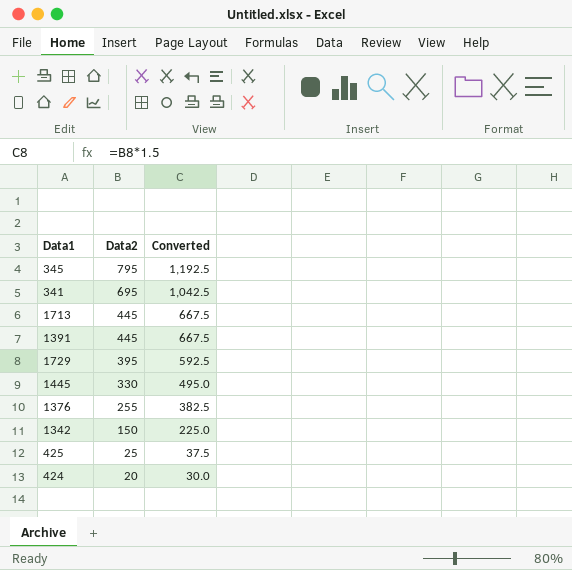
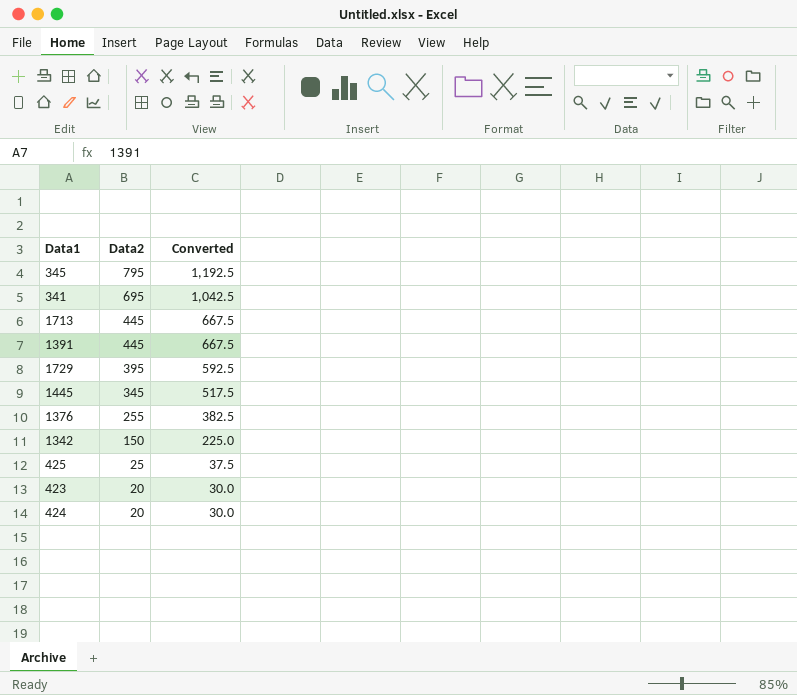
1445 | Data2: 330 -> 345
1445 | Converted: 495.0 -> 517.5
row 423: none -> 20 | 30.0

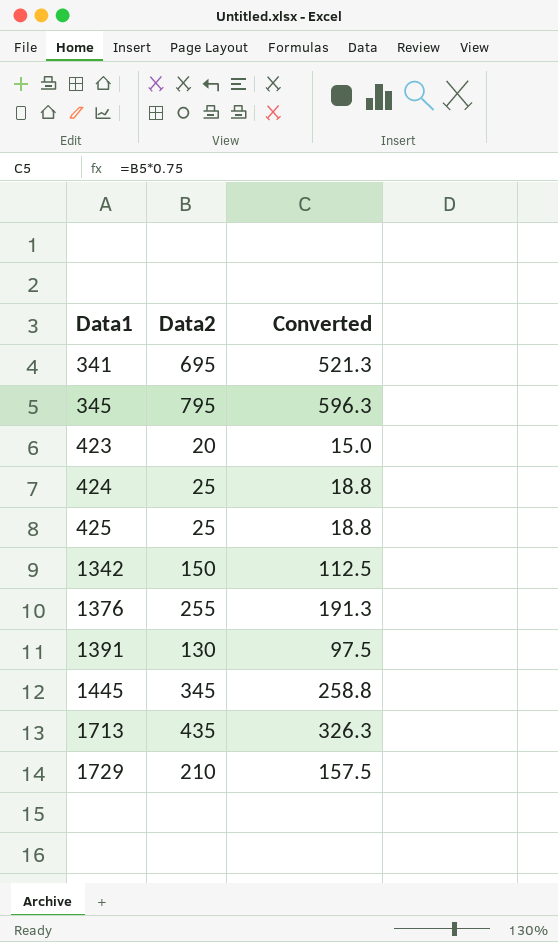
row order: Data2 descending -> Data1 ascending
column Converted | formula: [Data2] * 1.5 -> [Data2] * 0.75
424 | Data2: 20 -> 25
1391 | Data2: 445 -> 130
1713 | Data2: 445 -> 435
1729 | Data2: 395 -> 210

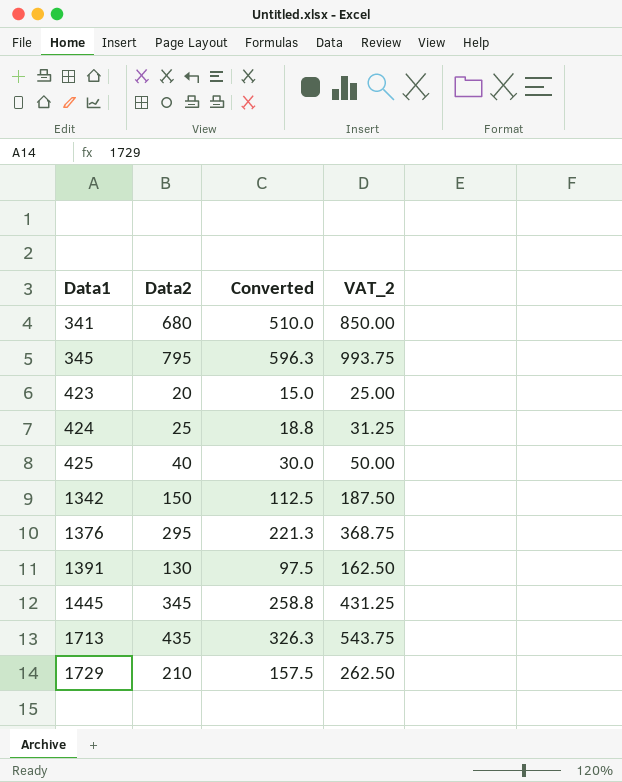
column VAT_2 | formula: none -> [Data2] * 1.25
341 | Data2: 695 -> 680
341 | Converted: 521.3 -> 510.0
425 | Data2: 25 -> 40
425 | Converted: 18.8 -> 30.0
1376 | Data2: 255 -> 295
1376 | Converted: 191.3 -> 221.3

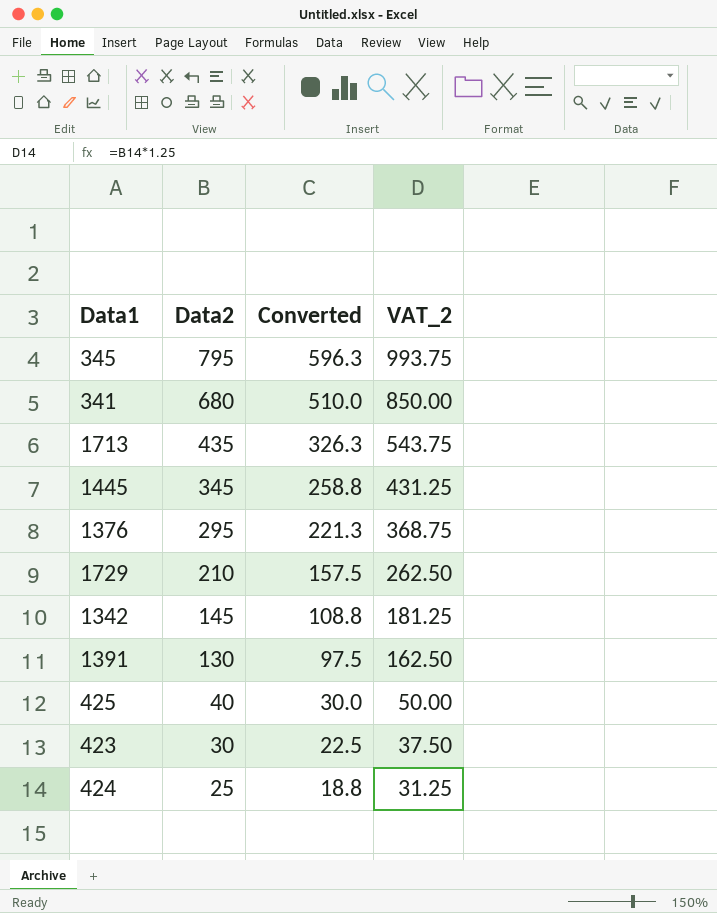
row order: Data1 ascending -> Data2 descending
1342 | Data2: 150 -> 145
1342 | Converted: 112.5 -> 108.8
1342 | VAT_2: 187.50 -> 181.25
423 | Data2: 20 -> 30
423 | Converted: 15.0 -> 22.5
423 | VAT_2: 25.00 -> 37.50

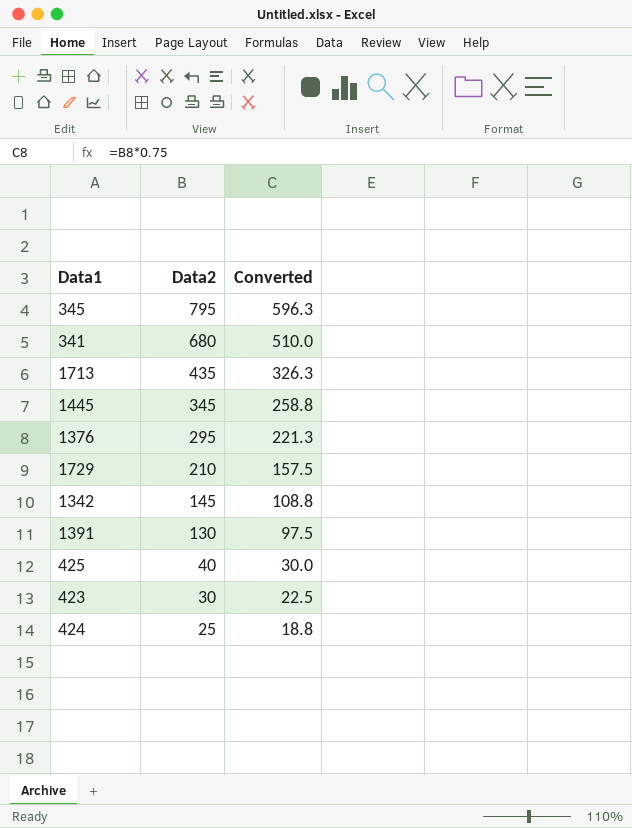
column VAT_2 | formula: [Data2] * 1.25 -> none

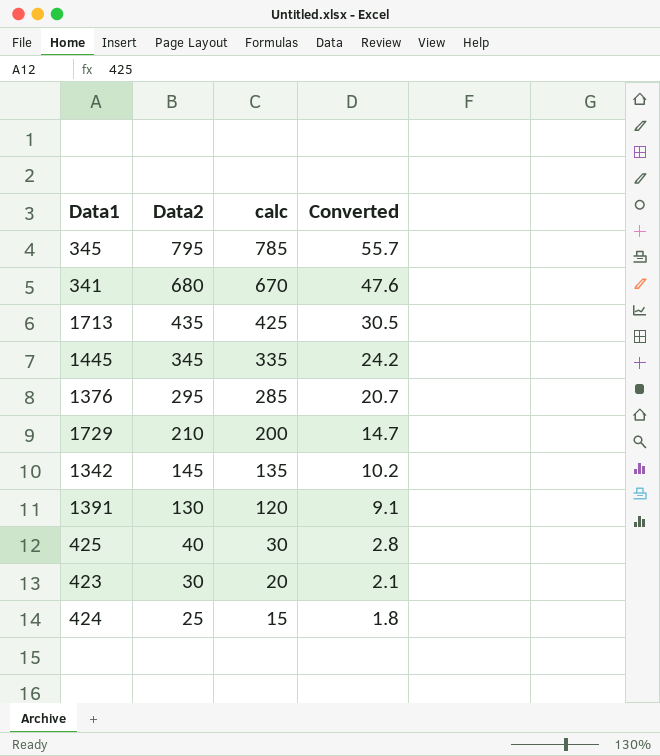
column calc | formula: none -> [Data2] - 10
column Converted | formula: [Data2] * 0.75 -> [Data2] * 0.07

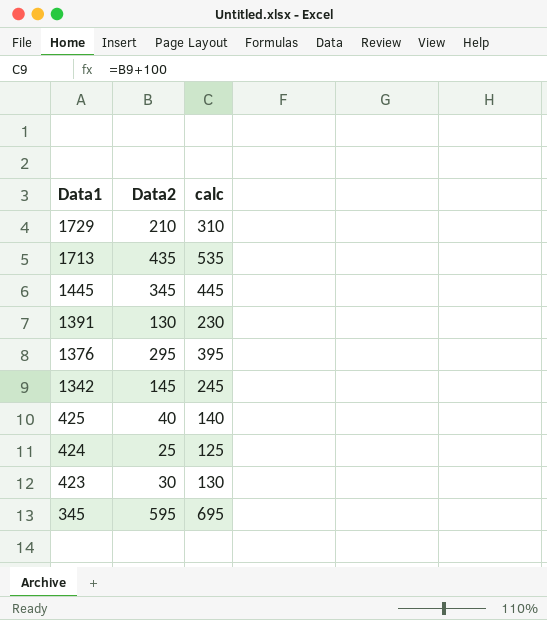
row order: Data2 descending -> Data1 descending
column Converted | formula: [Data2] * 0.07 -> none
column calc | formula: [Data2] - 10 -> [Data2] + 100
row 341: 680 | 670 | 47.6 -> none
345 | Data2: 795 -> 595

